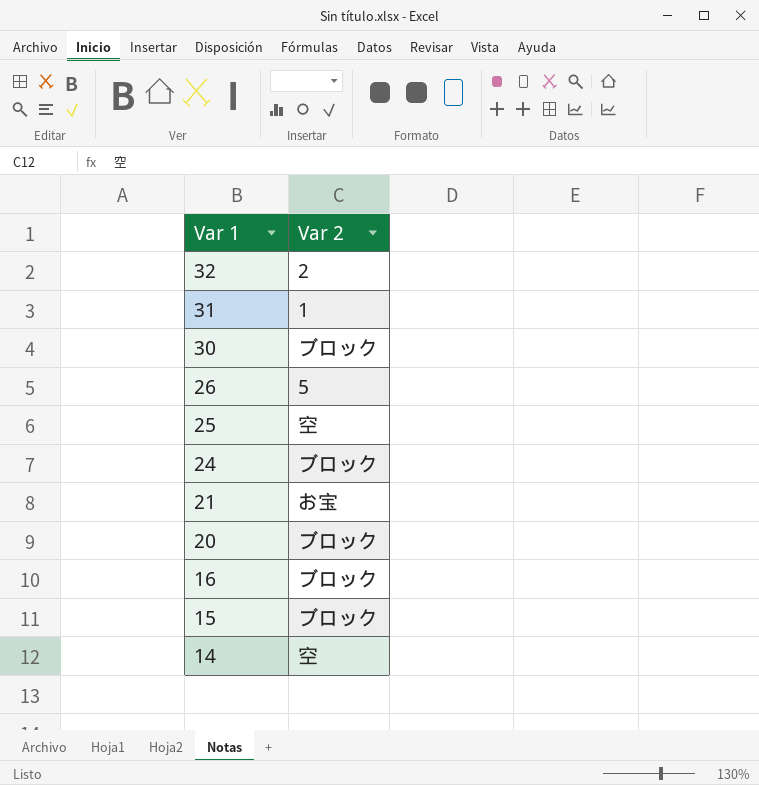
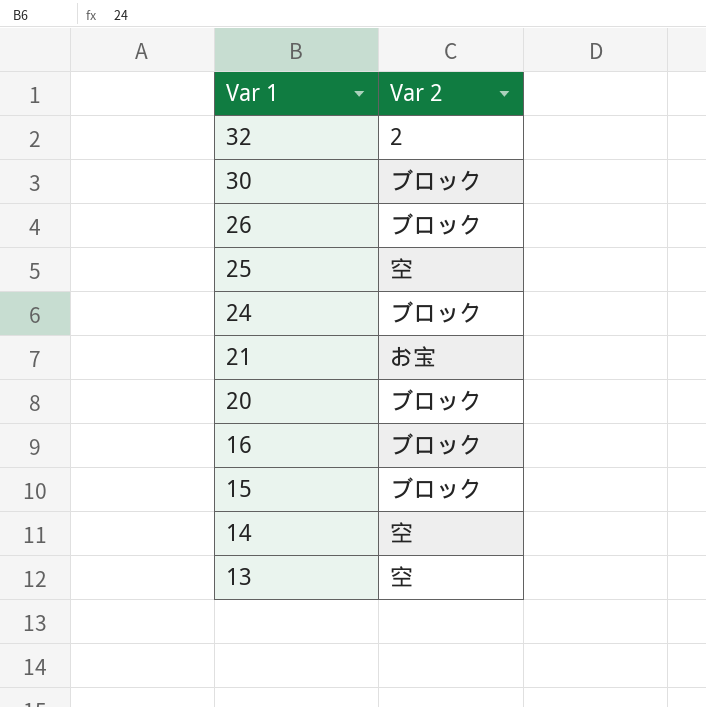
row 31: 1 -> none
26 | Var 2: 5 -> ブロック
row 13: none -> 空

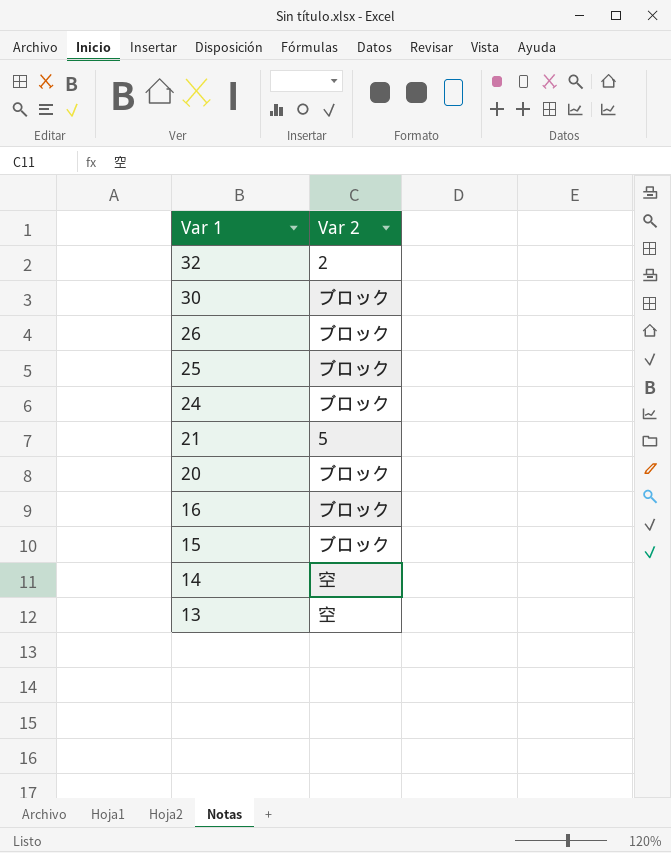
25 | Var 2: 空 -> ブロック
21 | Var 2: お宝 -> 5

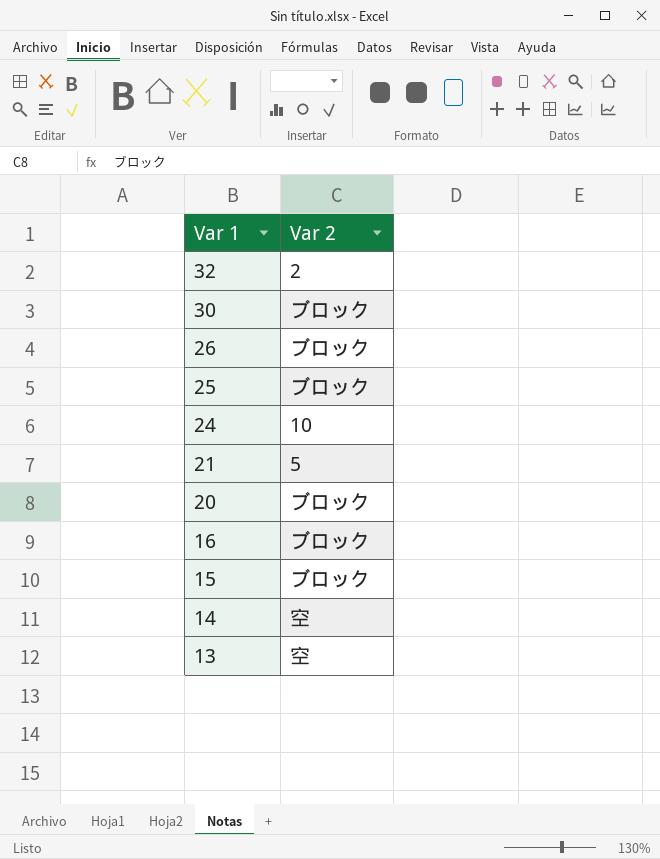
24 | Var 2: ブロック -> 10

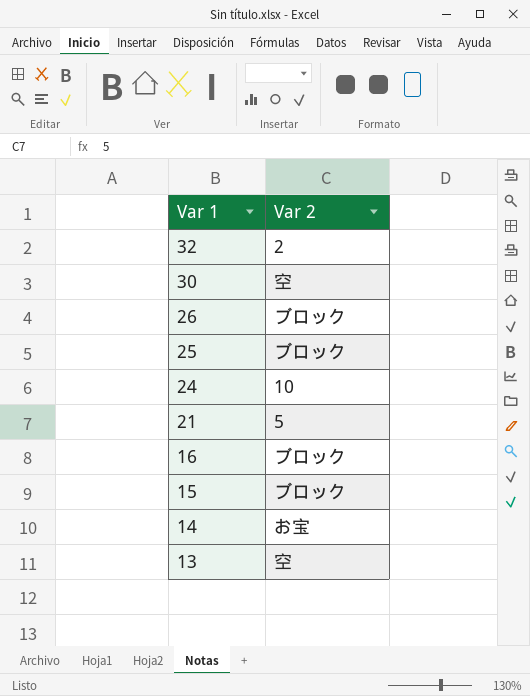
row 20: ブロック -> none
30 | Var 2: ブロック -> 空
14 | Var 2: 空 -> お宝

